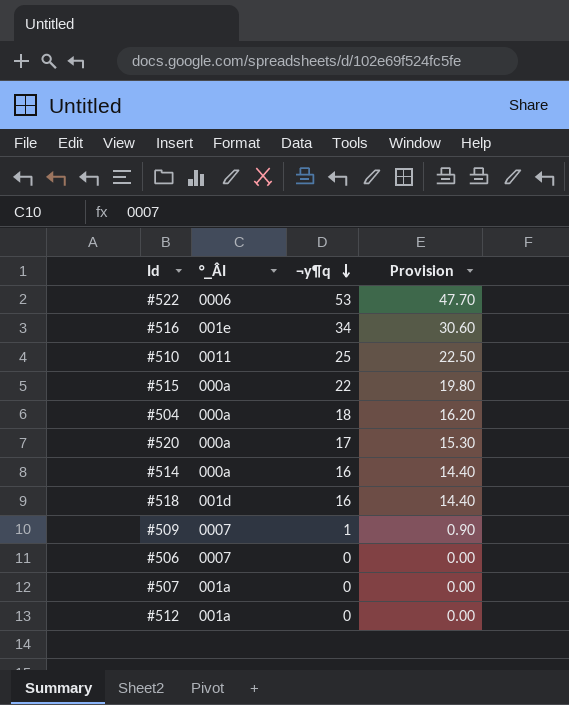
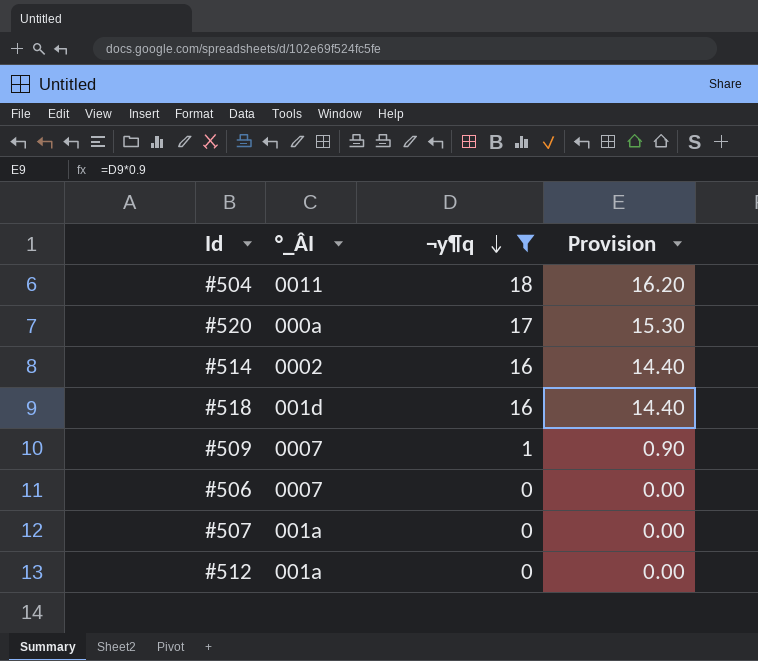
filter: none -> ¬y¶q <= 18
#504 | °_ÂI: 000a -> 0011
#514 | °_ÂI: 000a -> 0002

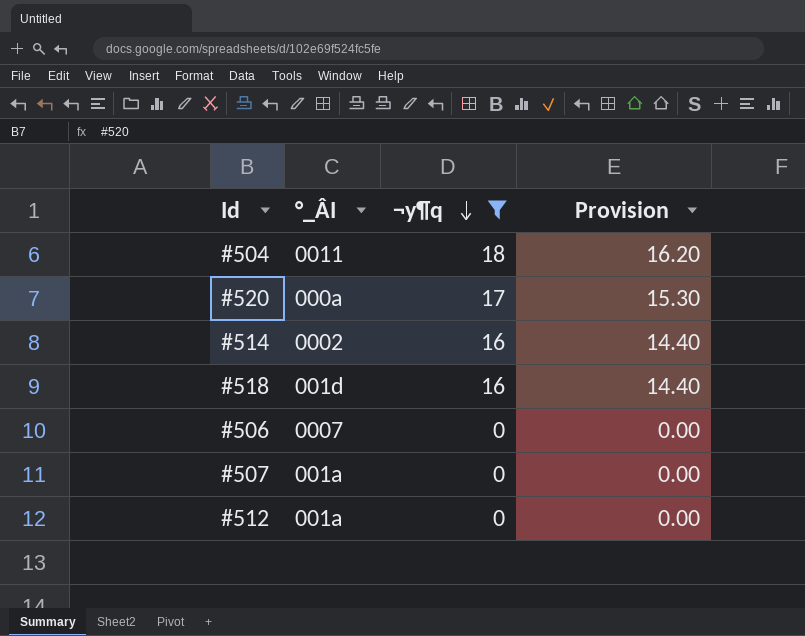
row #509: 0007 | 1 | 0.90 -> none

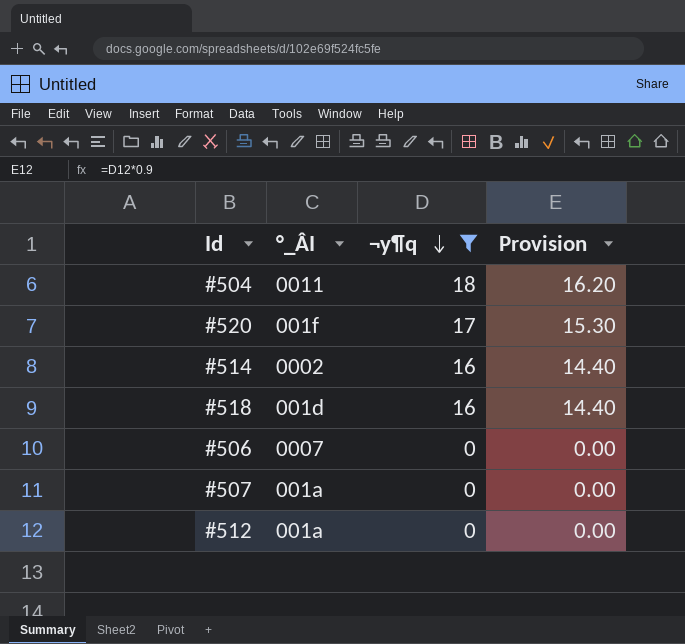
#520 | °_ÂI: 000a -> 001f

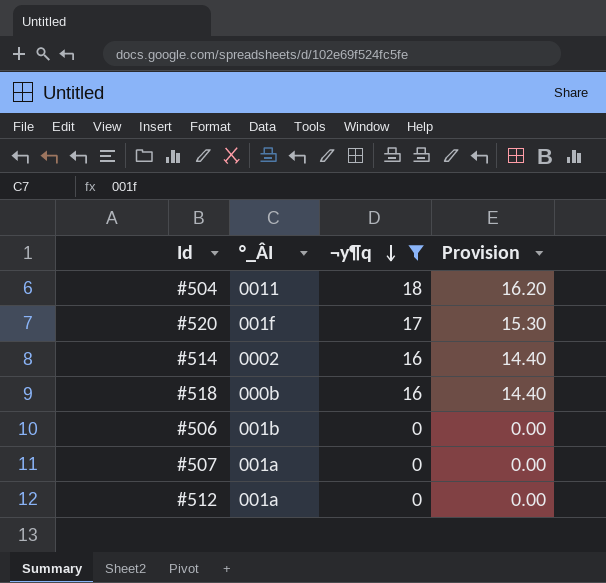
#518 | °_ÂI: 001d -> 000b
#506 | °_ÂI: 0007 -> 001b

